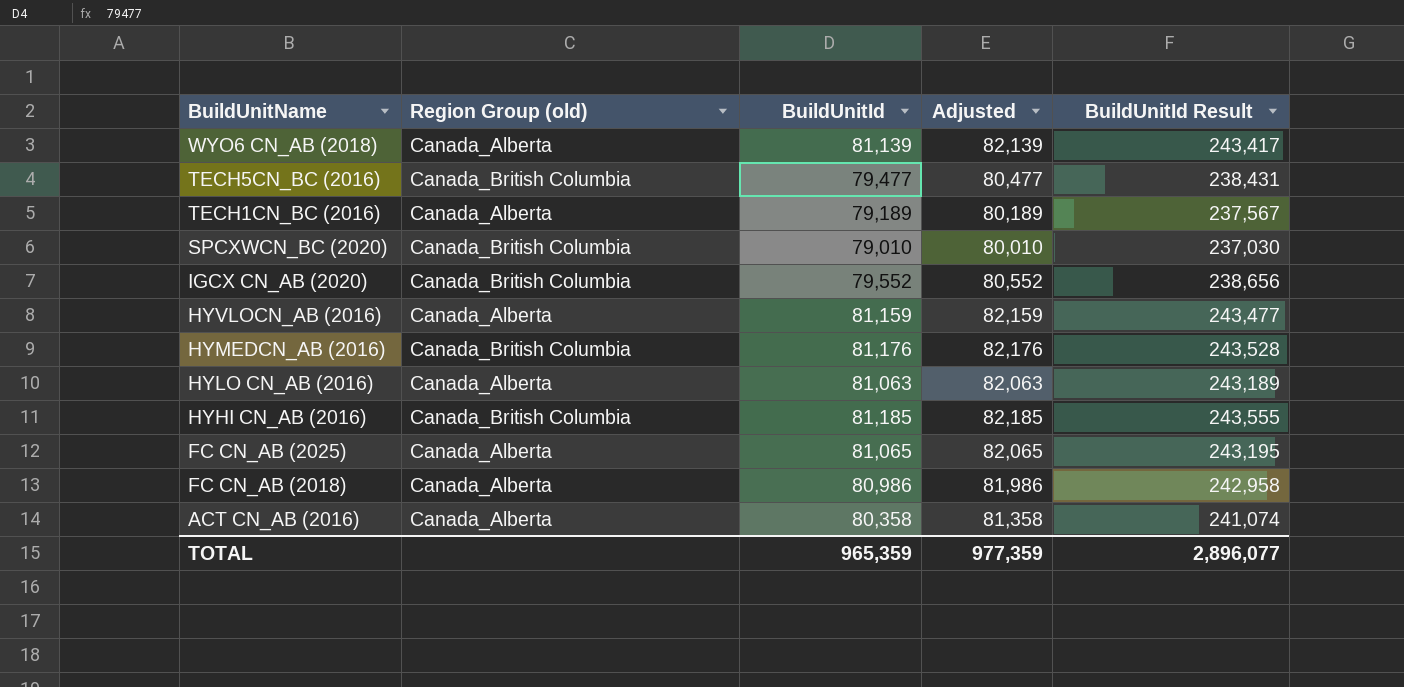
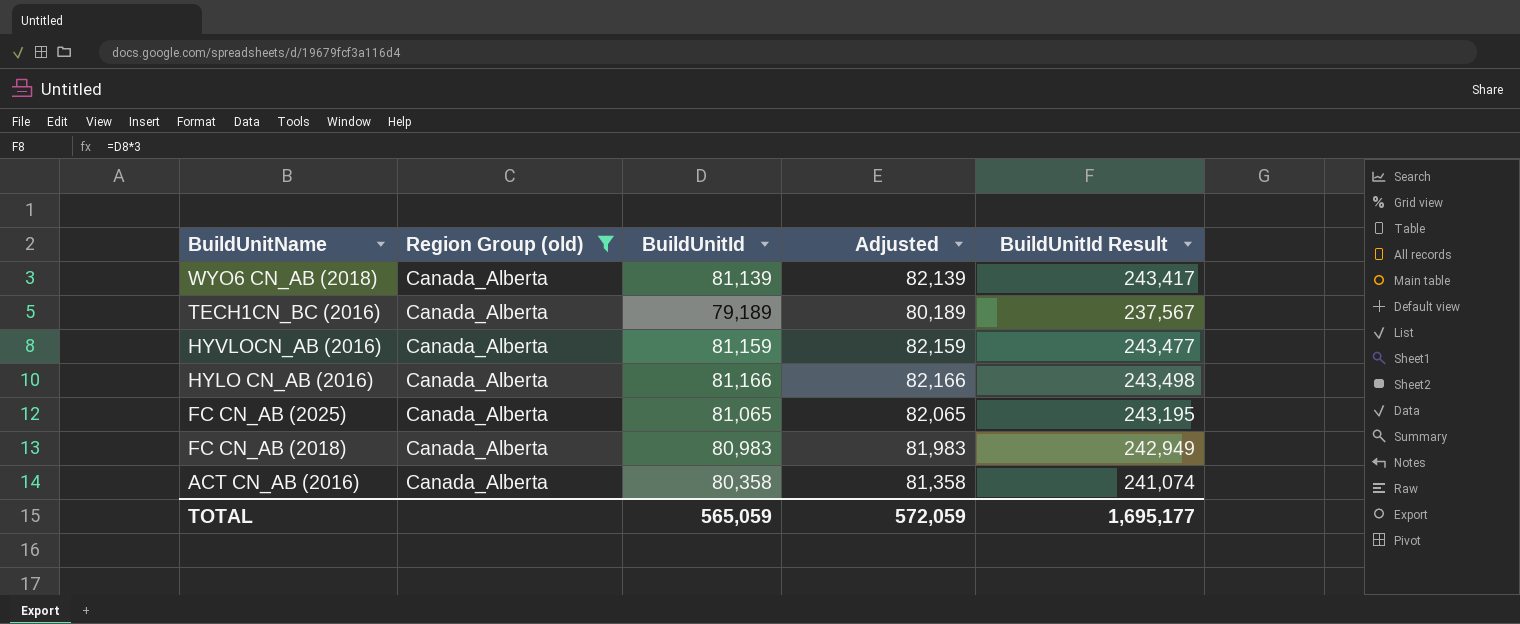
filter: none -> Region Group (old) = Canada_Alberta
HYLO CN_AB (2016) | BuildUnitId: 81,063 -> 81,166
HYLO CN_AB (2016) | Adjusted: 82,063 -> 82,166
HYLO CN_AB (2016) | BuildUnitId Result: 243,189 -> 243,498
FC CN_AB (2018) | BuildUnitId: 80,986 -> 80,983
FC CN_AB (2018) | Adjusted: 81,986 -> 81,983
FC CN_AB (2018) | BuildUnitId Result: 242,958 -> 242,949
TOTAL | BuildUnitId: 965,359 -> 565,059
TOTAL | Adjusted: 977,359 -> 572,059
TOTAL | BuildUnitId Result: 2,896,077 -> 1,695,177

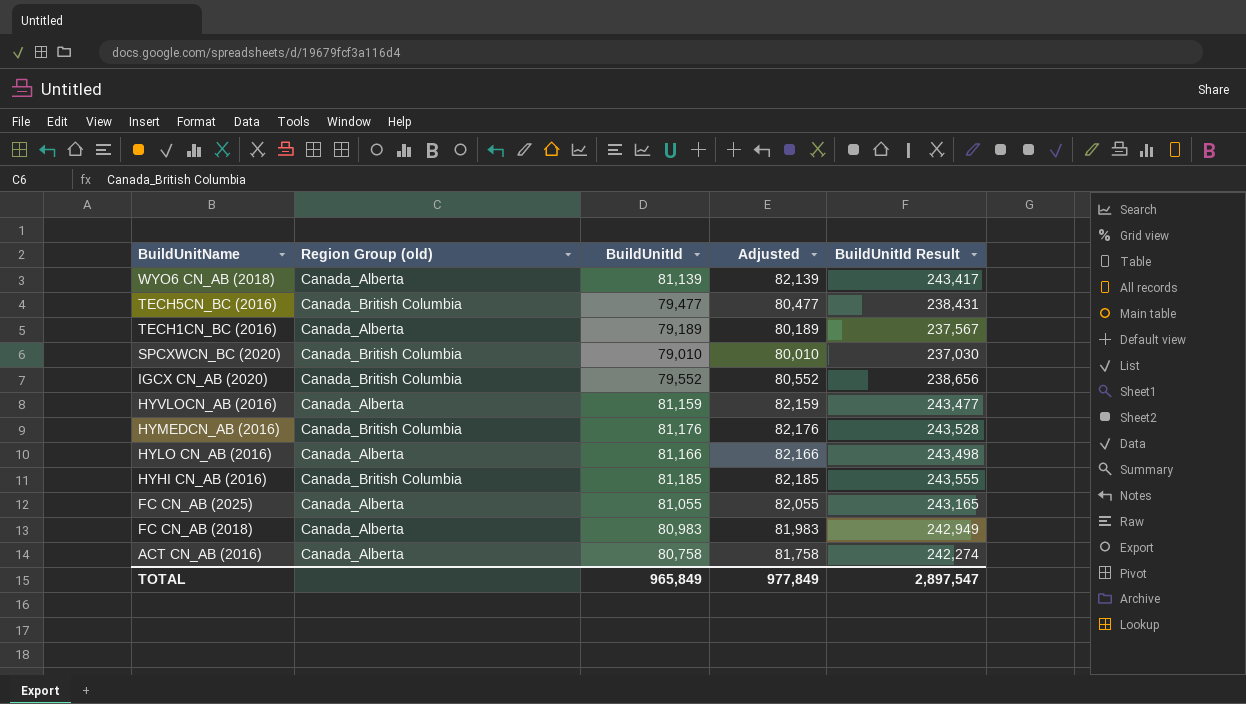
filter: Region Group (old) = Canada_Alberta -> none
FC CN_AB (2025) | BuildUnitId: 81,065 -> 81,055
FC CN_AB (2025) | Adjusted: 82,065 -> 82,055
FC CN_AB (2025) | BuildUnitId Result: 243,195 -> 243,165
ACT CN_AB (2016) | BuildUnitId: 80,358 -> 80,758
ACT CN_AB (2016) | Adjusted: 81,358 -> 81,758
ACT CN_AB (2016) | BuildUnitId Result: 241,074 -> 242,274
TOTAL | BuildUnitId: 565,059 -> 965,849
TOTAL | Adjusted: 572,059 -> 977,849
TOTAL | BuildUnitId Result: 1,695,177 -> 2,897,547

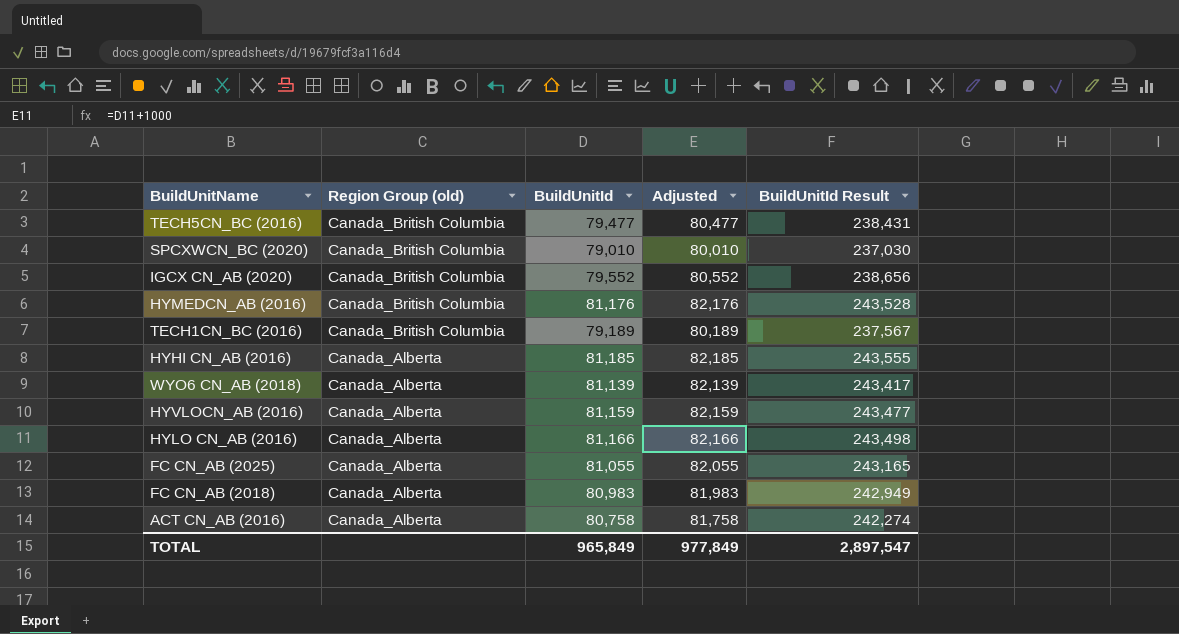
row order: BuildUnitName descending -> Region Group (old) descending
TECH1CN_BC (2016) | Region Group (old): Canada_Alberta -> Canada_British Columbia
HYHI CN_AB (2016) | Region Group (old): Canada_British Columbia -> Canada_Alberta

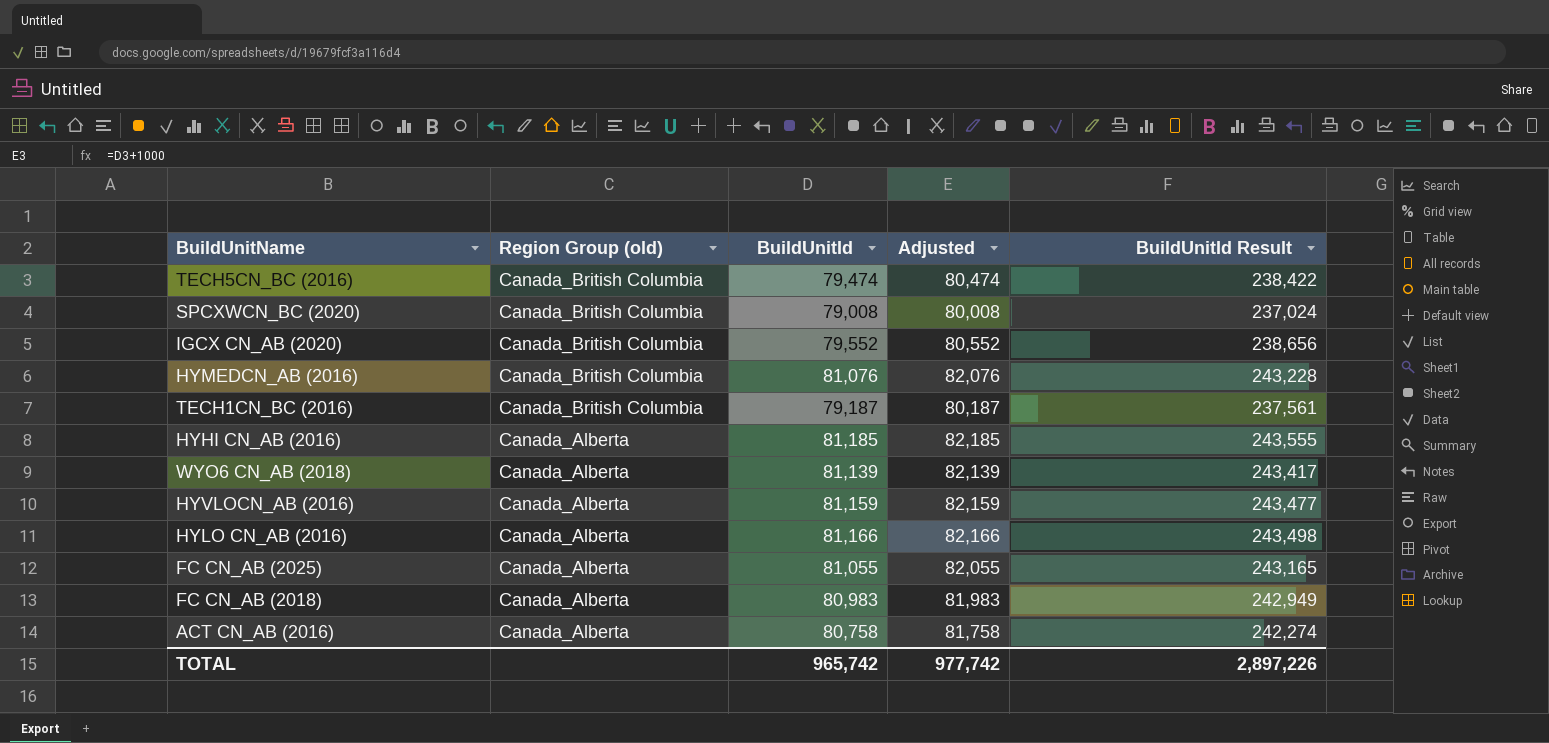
TECH5CN_BC (2016) | BuildUnitId: 79,477 -> 79,474
TECH5CN_BC (2016) | Adjusted: 80,477 -> 80,474
TECH5CN_BC (2016) | BuildUnitId Result: 238,431 -> 238,422
SPCXWCN_BC (2020) | BuildUnitId: 79,010 -> 79,008
SPCXWCN_BC (2020) | Adjusted: 80,010 -> 80,008
SPCXWCN_BC (2020) | BuildUnitId Result: 237,030 -> 237,024
HYMEDCN_AB (2016) | BuildUnitId: 81,176 -> 81,076
HYMEDCN_AB (2016) | Adjusted: 82,176 -> 82,076
HYMEDCN_AB (2016) | BuildUnitId Result: 243,528 -> 243,228
TECH1CN_BC (2016) | BuildUnitId: 79,189 -> 79,187
TECH1CN_BC (2016) | Adjusted: 80,189 -> 80,187
TECH1CN_BC (2016) | BuildUnitId Result: 237,567 -> 237,561
TOTAL | BuildUnitId: 965,849 -> 965,742
TOTAL | Adjusted: 977,849 -> 977,742
TOTAL | BuildUnitId Result: 2,897,547 -> 2,897,226

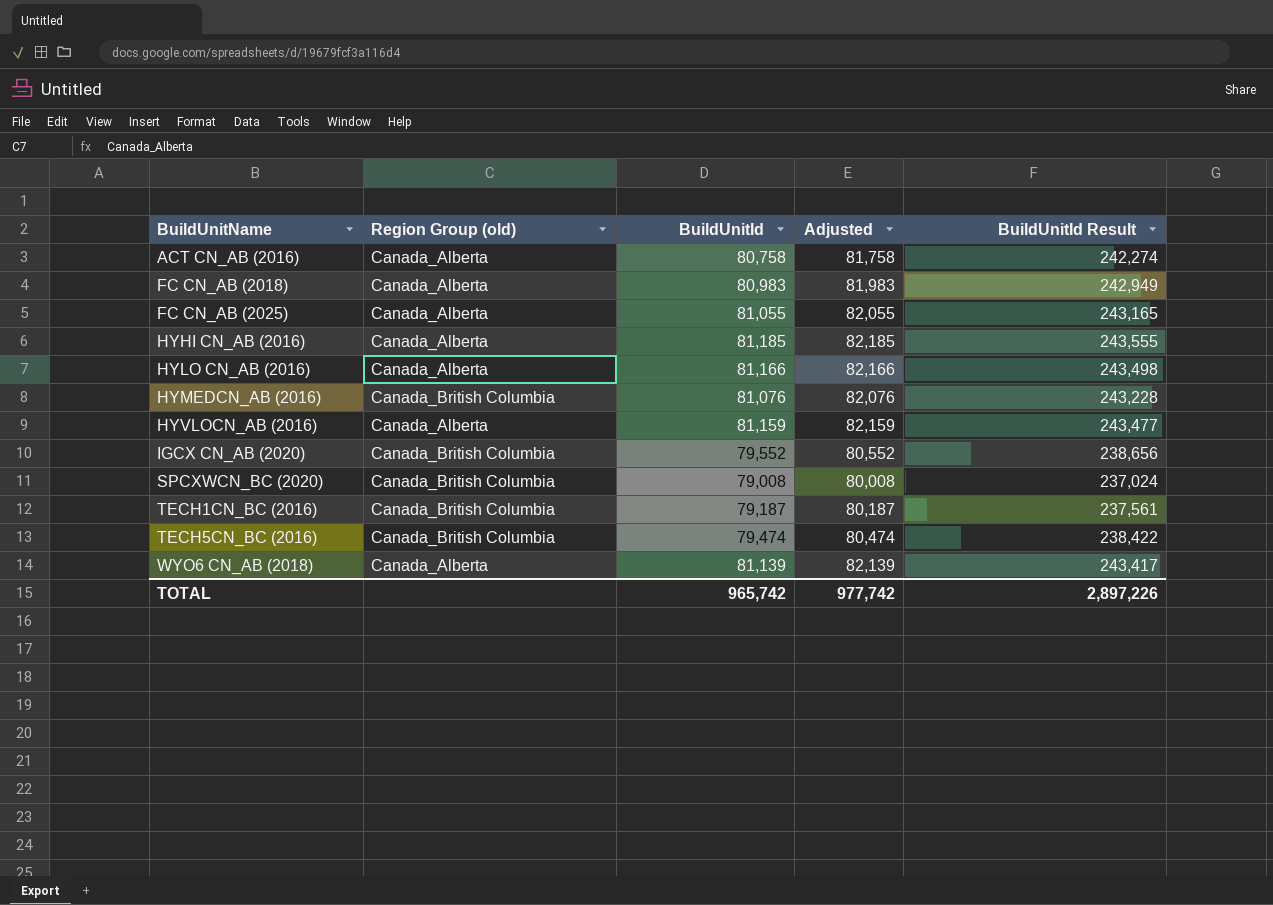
row order: Region Group (old) descending -> BuildUnitName ascending

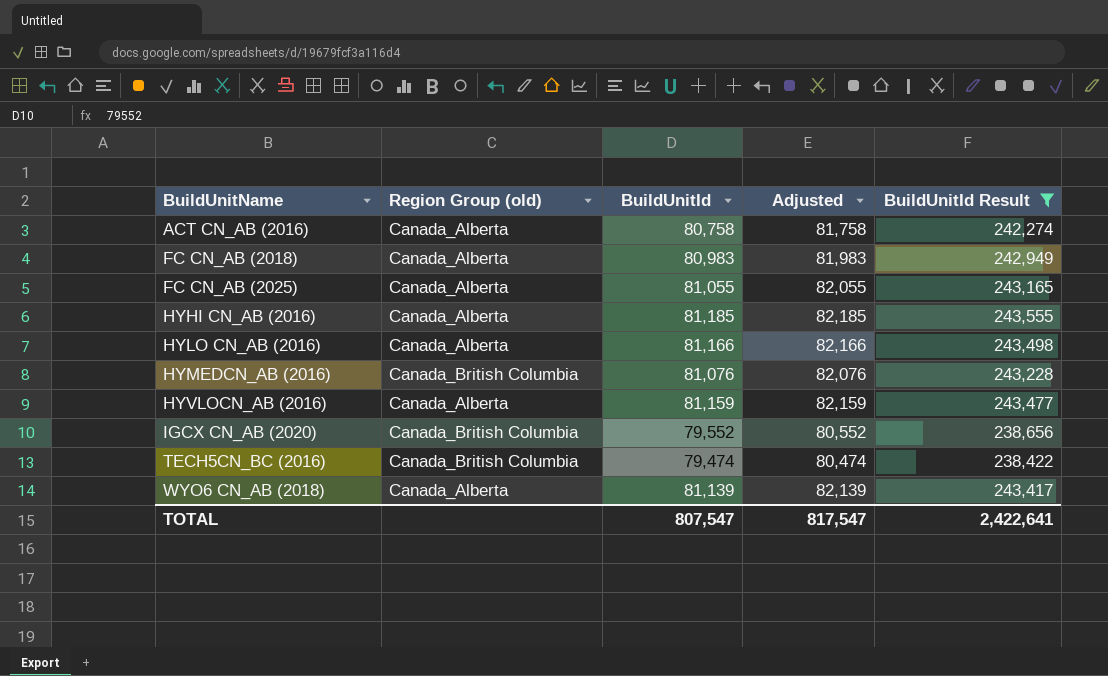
filter: none -> BuildUnitId Result >= 238,422
TOTAL | BuildUnitId: 965,742 -> 807,547
TOTAL | Adjusted: 977,742 -> 817,547
TOTAL | BuildUnitId Result: 2,897,226 -> 2,422,641

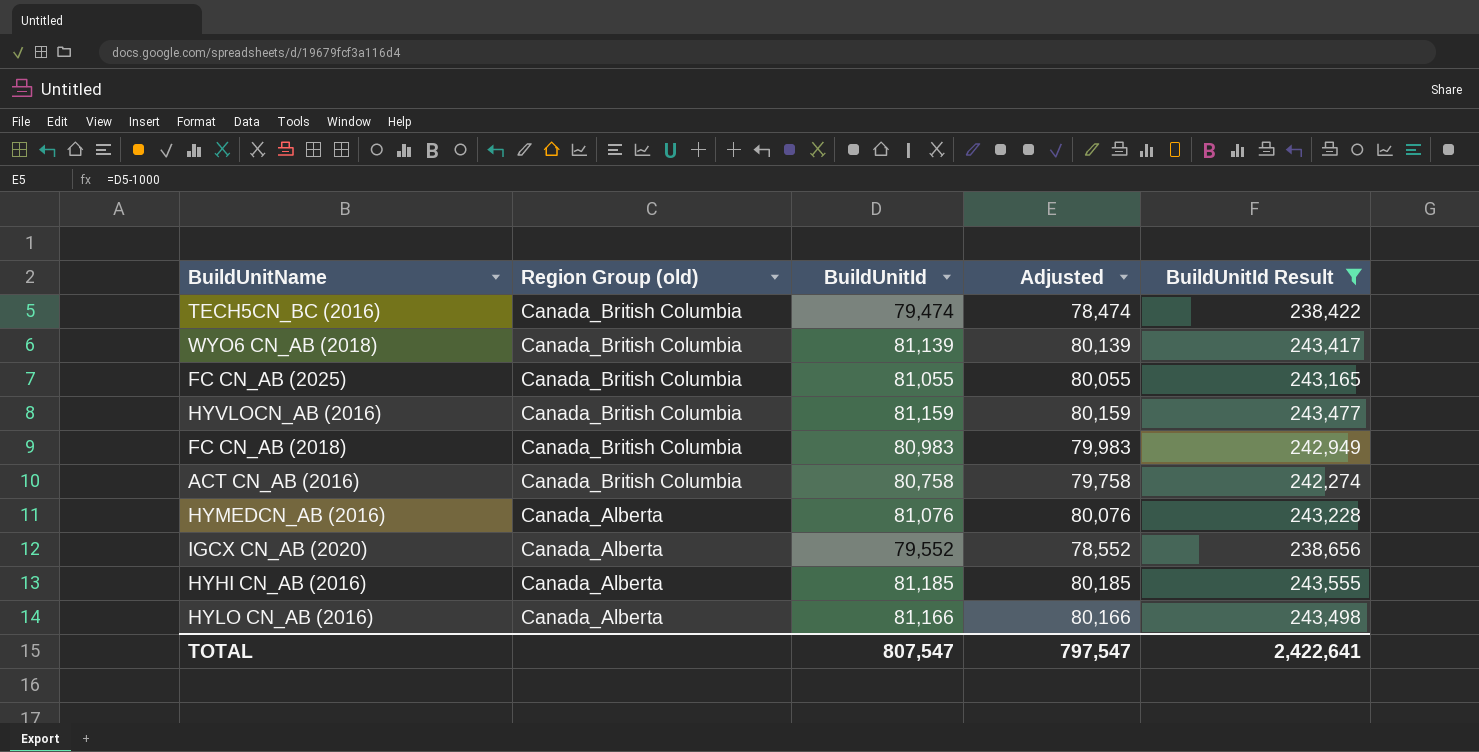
row order: BuildUnitName ascending -> Region Group (old) descending
column Adjusted | formula: [BuildUnitId] + 1000 -> [BuildUnitId] - 1000
WYO6 CN_AB (2018) | Region Group (old): Canada_Alberta -> Canada_British Columbia
FC CN_AB (2025) | Region Group (old): Canada_Alberta -> Canada_British Columbia
HYVLOCN_AB (2016) | Region Group (old): Canada_Alberta -> Canada_British Columbia
FC CN_AB (2018) | Region Group (old): Canada_Alberta -> Canada_British Columbia
ACT CN_AB (2016) | Region Group (old): Canada_Alberta -> Canada_British Columbia
HYMEDCN_AB (2016) | Region Group (old): Canada_British Columbia -> Canada_Alberta
IGCX CN_AB (2020) | Region Group (old): Canada_British Columbia -> Canada_Alberta
TOTAL | Adjusted: 817,547 -> 797,547

